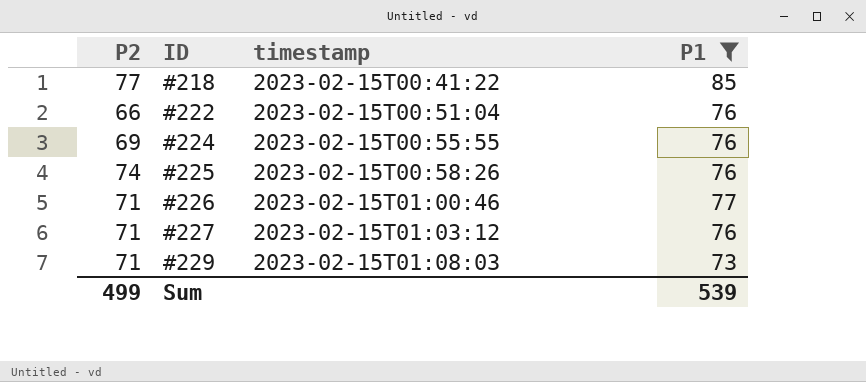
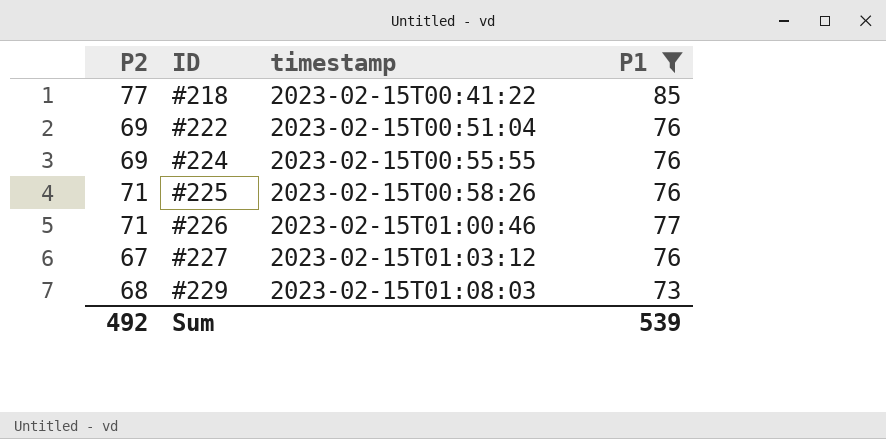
#222 | P2: 66 -> 69
#225 | P2: 74 -> 71
#227 | P2: 71 -> 67
#229 | P2: 71 -> 68
Sum | P2: 499 -> 492

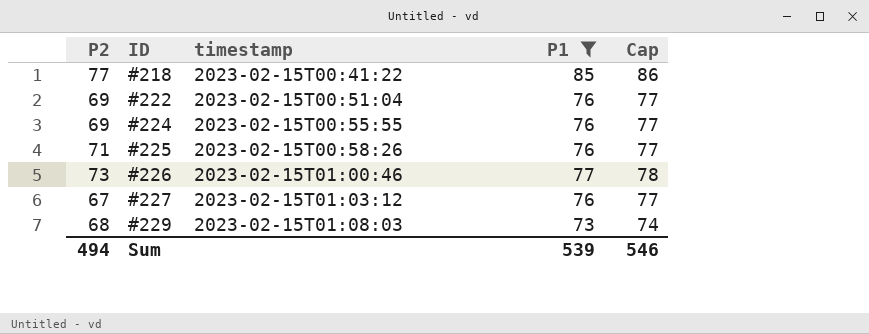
column Cap | formula: none -> [P1] + 1
#226 | P2: 71 -> 73
Sum | P2: 492 -> 494

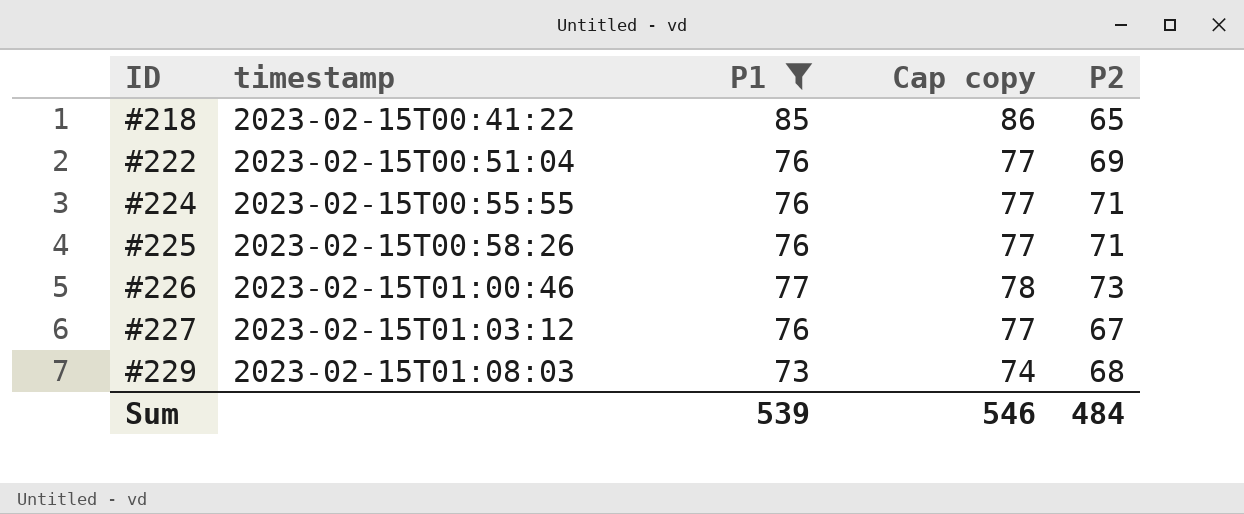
column name: Cap -> Cap copy
column P2 | position: 1 -> 5
#218 | P2: 77 -> 65
#224 | P2: 69 -> 71
Sum | P2: 494 -> 484

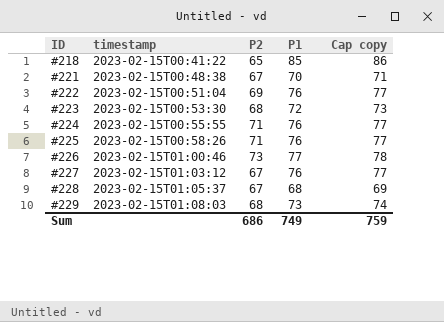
filter: P1 >= 73 -> none
column P2 | position: 5 -> 3
Sum | P2: 484 -> 686
Sum | P1: 539 -> 749
Sum | Cap copy: 546 -> 759

